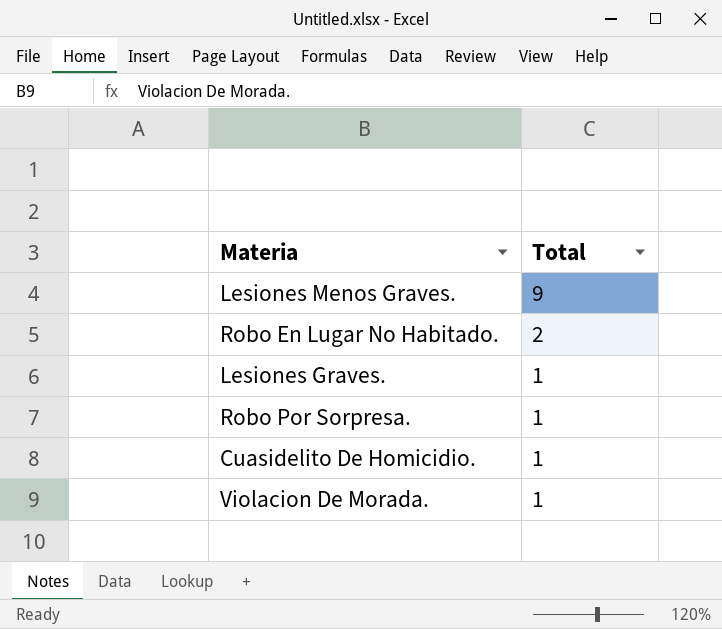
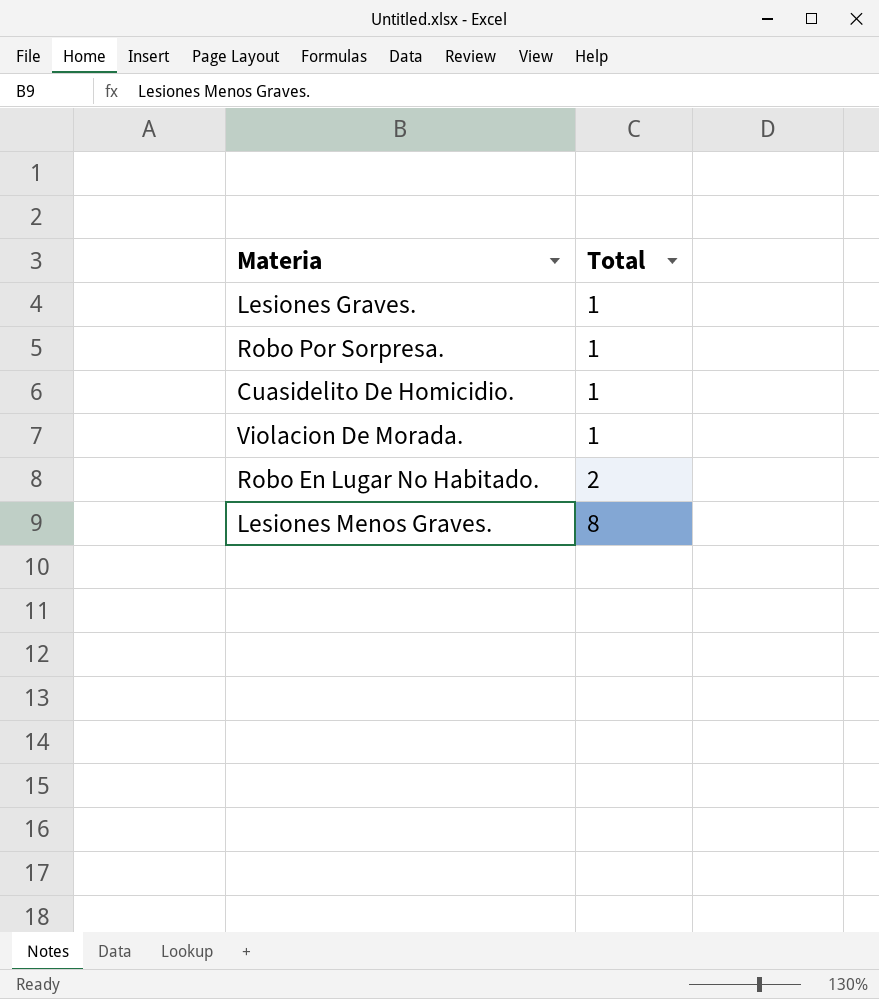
row order: Total descending -> Total ascending
Lesiones Menos Graves. | Total: 9 -> 8

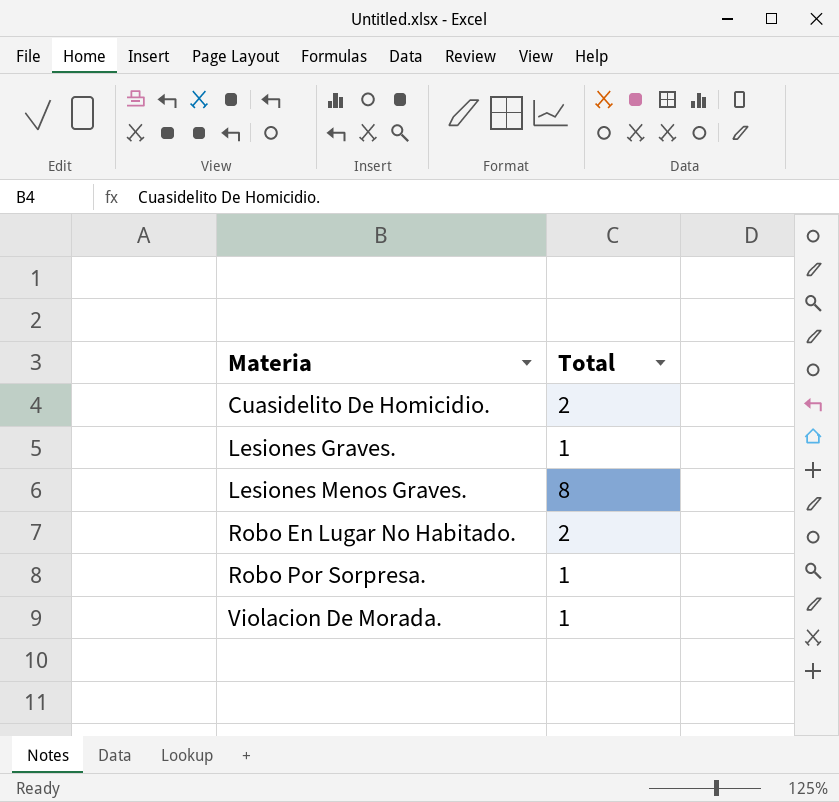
row order: Total ascending -> Materia ascending
Cuasidelito De Homicidio. | Total: 1 -> 2

